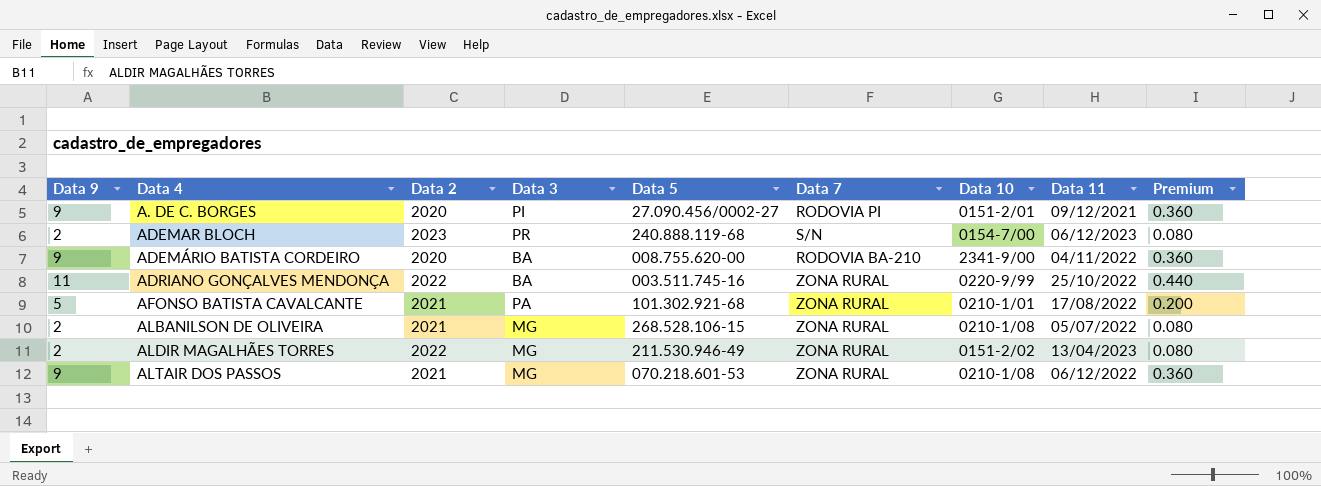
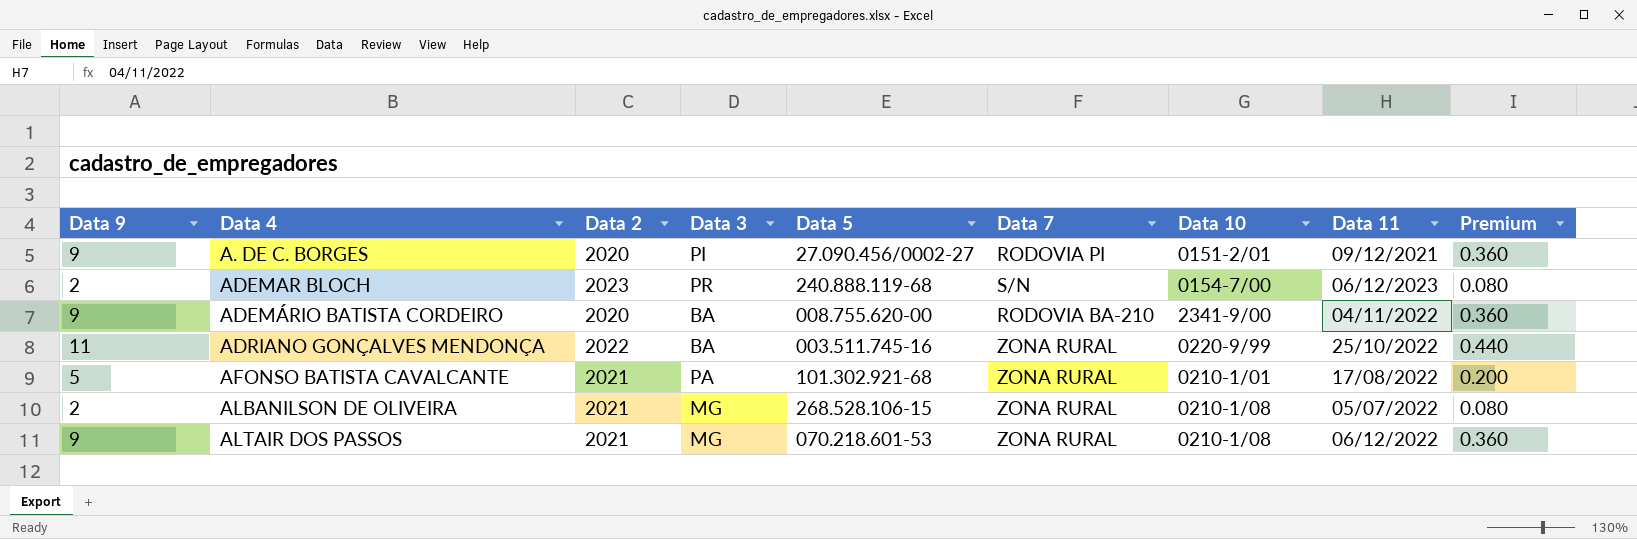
row ALDIR MAGALHÃES TORRES: 2 | 2022 | MG | 211.530.946-49 | ZONA RURAL | 0151-2/02 | 13/04/2023 | 0.080 -> none

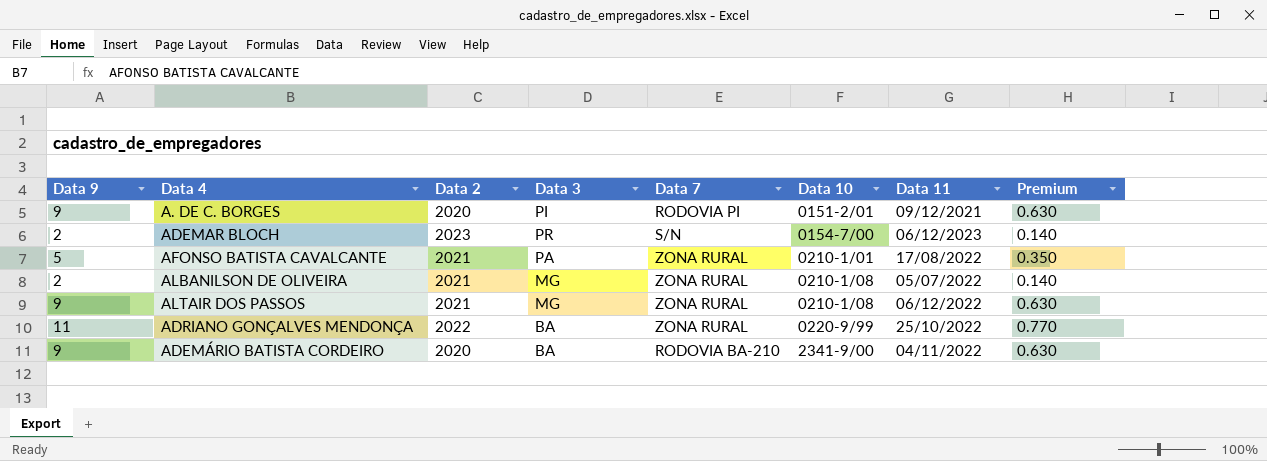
row order: Data 4 ascending -> Data 10 ascending
column Data 5 | position: 5 -> none
column Premium | formula: [Data 9] * 0.04 -> [Data 9] * 0.07

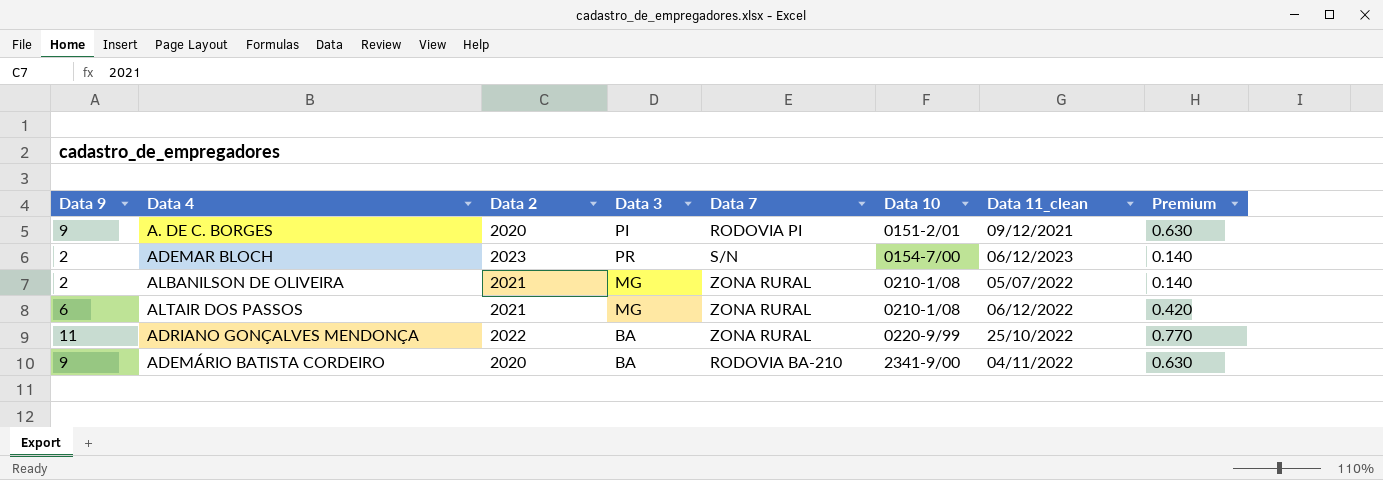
column name: Data 11 -> Data 11_clean
row AFONSO BATISTA CAVALCANTE: 5 | 2021 | PA | ZONA RURAL | 0210-1/01 | 17/08/2022 | 0.350 -> none
ALTAIR DOS PASSOS | Data 9: 9 -> 6
ALTAIR DOS PASSOS | Premium: 0.630 -> 0.420

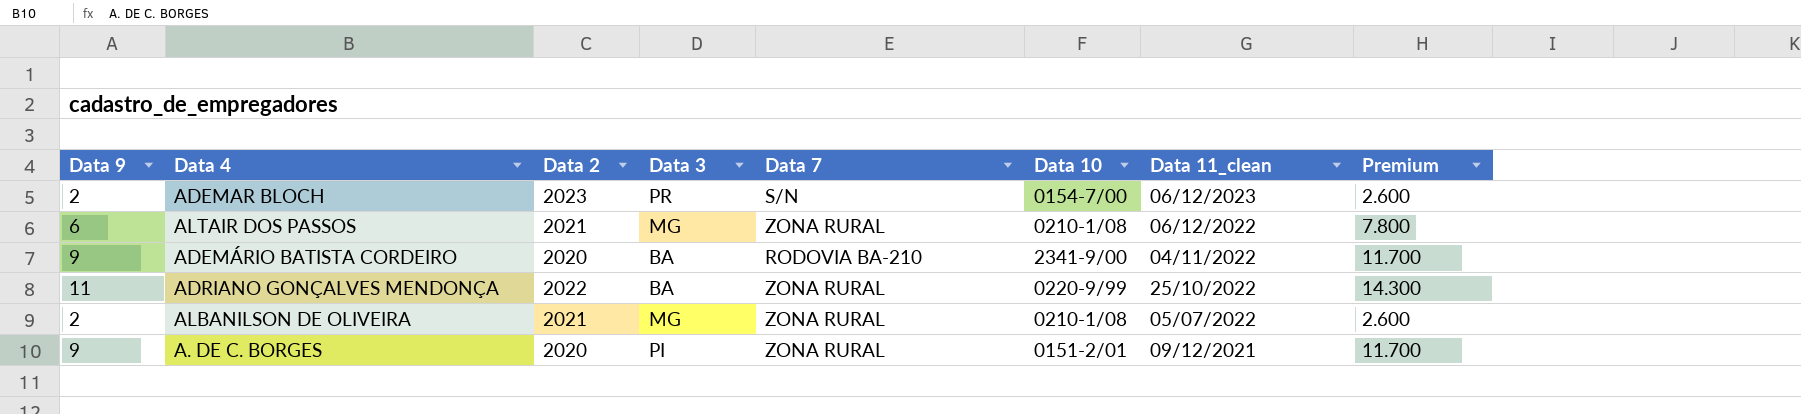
row order: Data 10 ascending -> Data 11_clean descending
column Premium | formula: [Data 9] * 0.07 -> [Data 9] * 1.3
A. DE C. BORGES | Data 7: RODOVIA PI -> ZONA RURAL

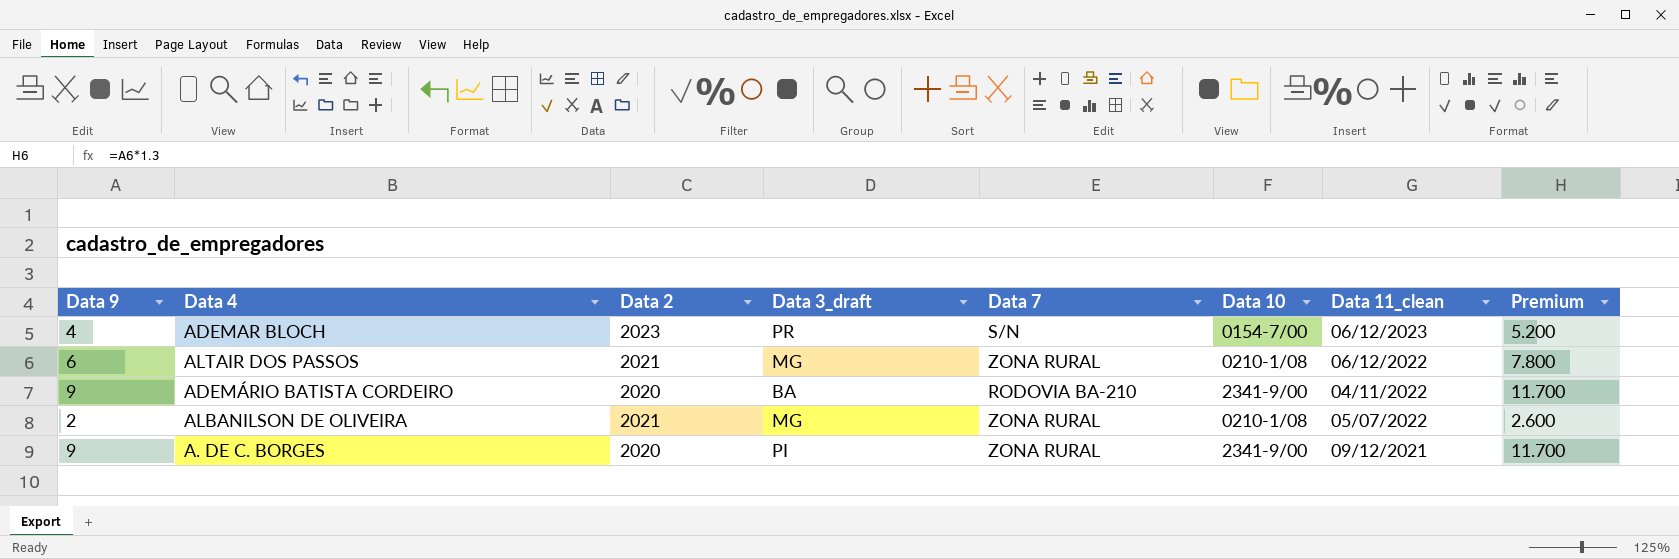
column name: Data 3 -> Data 3_draft
row ADRIANO GONÇALVES MENDONÇA: 11 | 2022 | BA | ZONA RURAL | 0220-9/99 | 25/10/2022 | 14.300 -> none
ADEMAR BLOCH | Data 9: 2 -> 4
ADEMAR BLOCH | Premium: 2.600 -> 5.200
A. DE C. BORGES | Data 10: 0151-2/01 -> 2341-9/00

